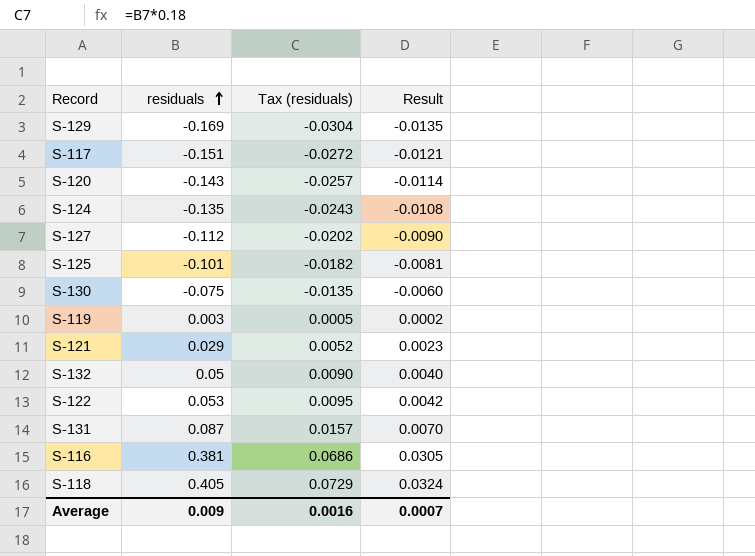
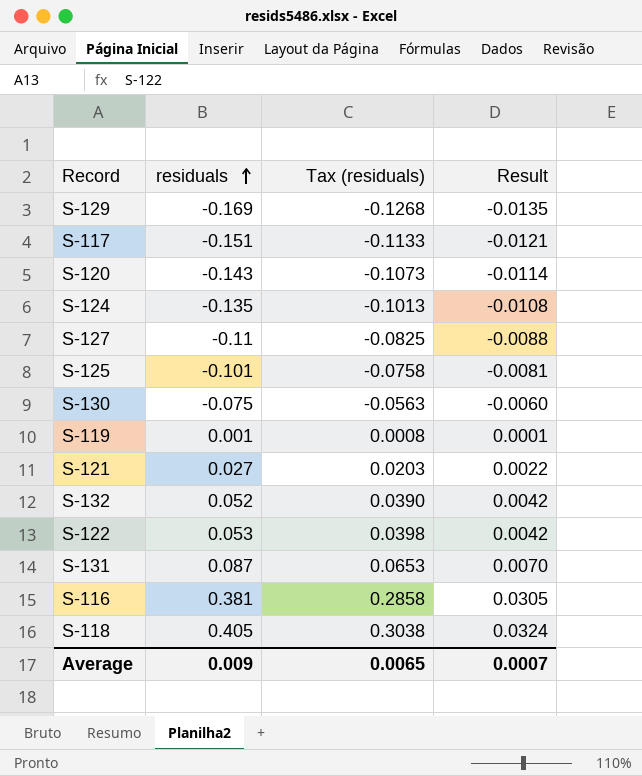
column Tax (residuals) | formula: [residuals] * 0.18 -> [residuals] * 0.75
S-127 | residuals: -0.112 -> -0.11
S-127 | Result: -0.0090 -> -0.0088
S-119 | residuals: 0.003 -> 0.001
S-119 | Result: 0.0002 -> 0.0001
S-121 | residuals: 0.029 -> 0.027
S-121 | Result: 0.0023 -> 0.0022
S-132 | residuals: 0.05 -> 0.052
S-132 | Result: 0.0040 -> 0.0042
Average | Tax (residuals): 0.0016 -> 0.0065

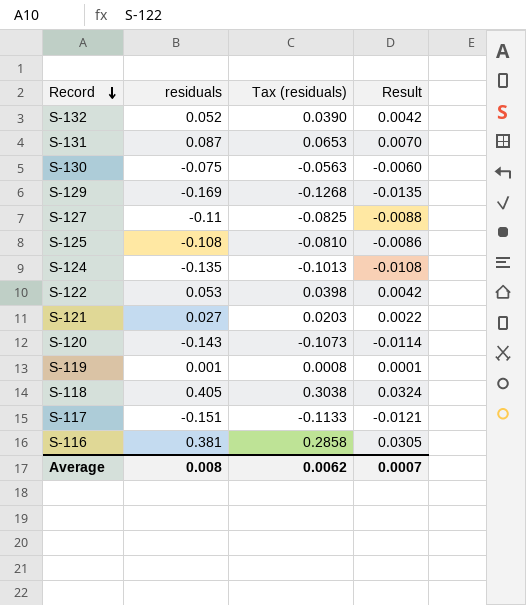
row order: residuals ascending -> Record descending
S-125 | residuals: -0.101 -> -0.108
S-125 | Tax (residuals): -0.0758 -> -0.0810
S-125 | Result: -0.0081 -> -0.0086
Average | residuals: 0.009 -> 0.008
Average | Tax (residuals): 0.0065 -> 0.0062

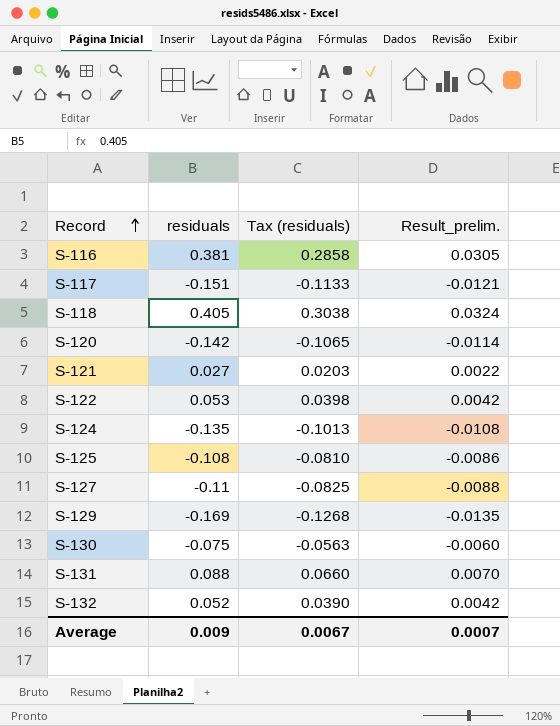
row order: Record descending -> Record ascending
column name: Result -> Result_prelim.
row S-119: 0.001 | 0.0008 | 0.0001 -> none
S-120 | residuals: -0.143 -> -0.142
S-120 | Tax (residuals): -0.1073 -> -0.1065
S-131 | residuals: 0.087 -> 0.088
S-131 | Tax (residuals): 0.0653 -> 0.0660
Average | residuals: 0.008 -> 0.009
Average | Tax (residuals): 0.0062 -> 0.0067

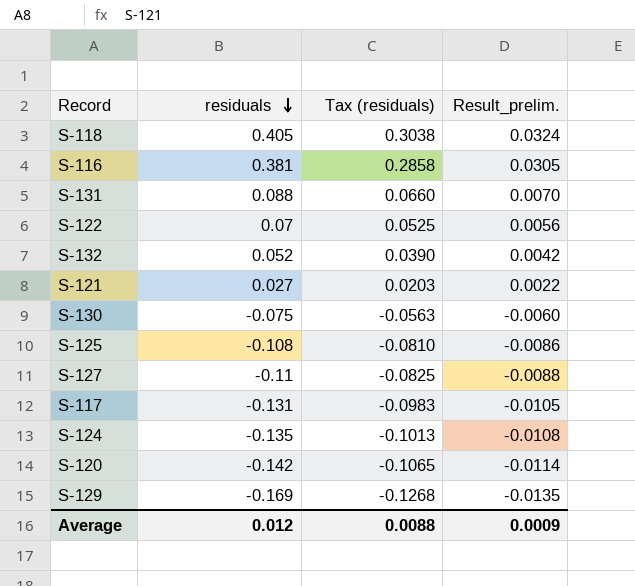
row order: Record ascending -> residuals descending
S-122 | residuals: 0.053 -> 0.07
S-122 | Tax (residuals): 0.0398 -> 0.0525
S-122 | Result_prelim.: 0.0042 -> 0.0056
S-117 | residuals: -0.151 -> -0.131
S-117 | Tax (residuals): -0.1133 -> -0.0983
S-117 | Result_prelim.: -0.0121 -> -0.0105
Average | residuals: 0.009 -> 0.012
Average | Tax (residuals): 0.0067 -> 0.0088
Average | Result_prelim.: 0.0007 -> 0.0009

